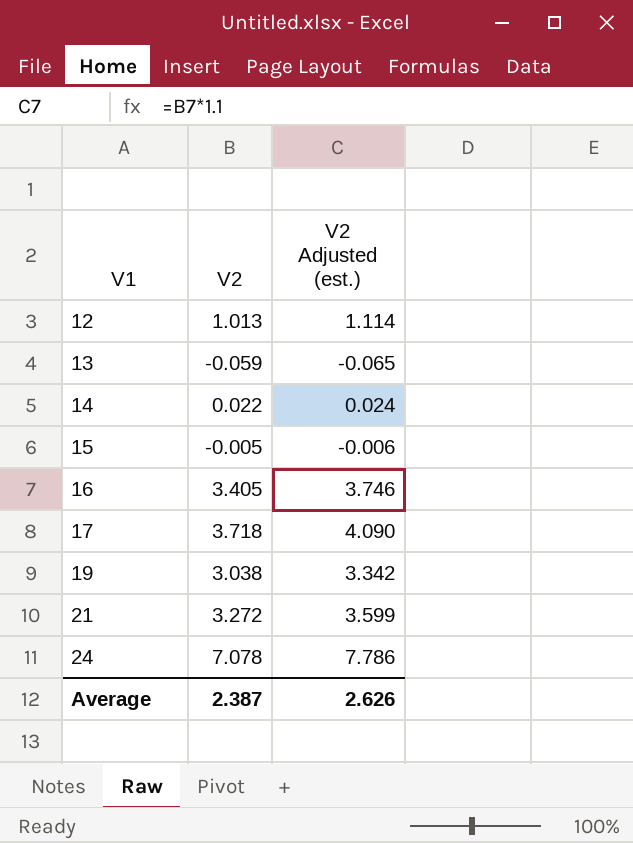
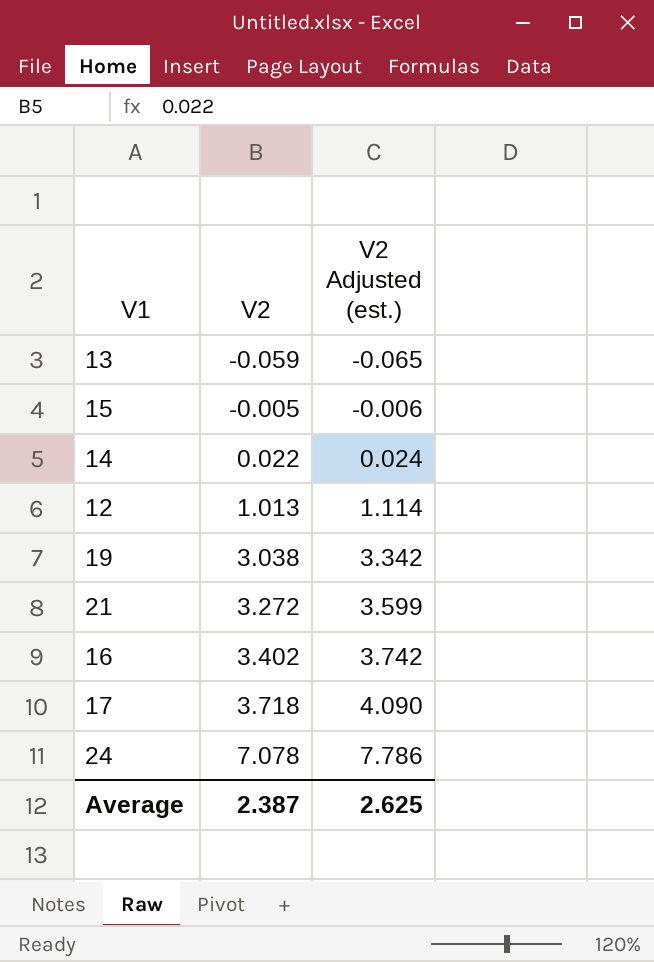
row order: V1 ascending -> V2 ascending
16 | V2: 3.405 -> 3.402
16 | V2 Adjusted (est.): 3.746 -> 3.742
Average | V2 Adjusted (est.): 2.626 -> 2.625

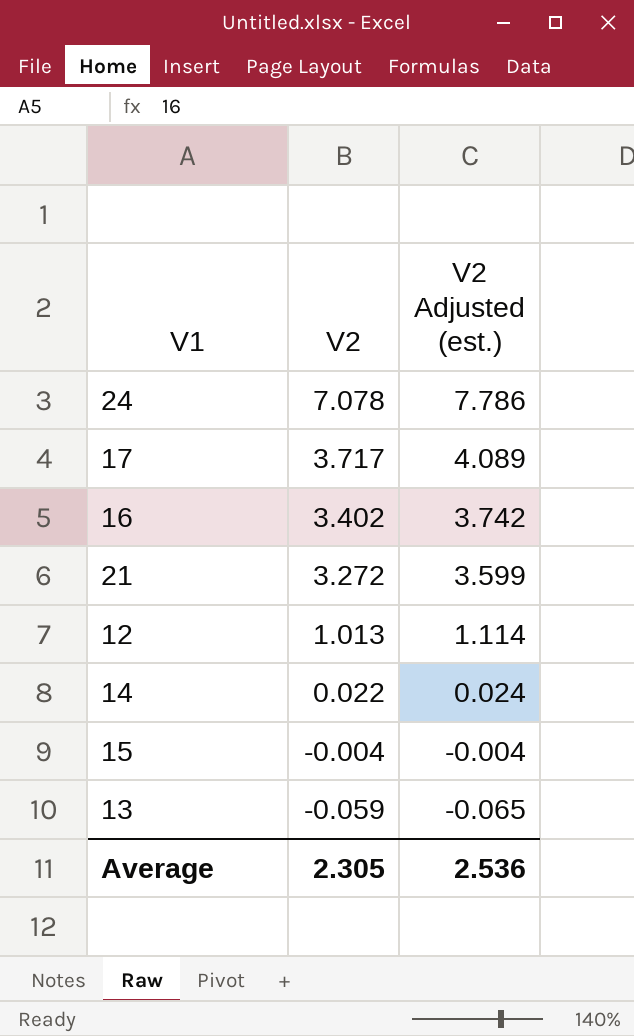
row order: V2 ascending -> V2 descending
row 19: 3.038 | 3.342 -> none
17 | V2: 3.718 -> 3.717
17 | V2 Adjusted (est.): 4.090 -> 4.089
15 | V2: -0.005 -> -0.004
15 | V2 Adjusted (est.): -0.006 -> -0.004
Average | V2: 2.387 -> 2.305
Average | V2 Adjusted (est.): 2.625 -> 2.536

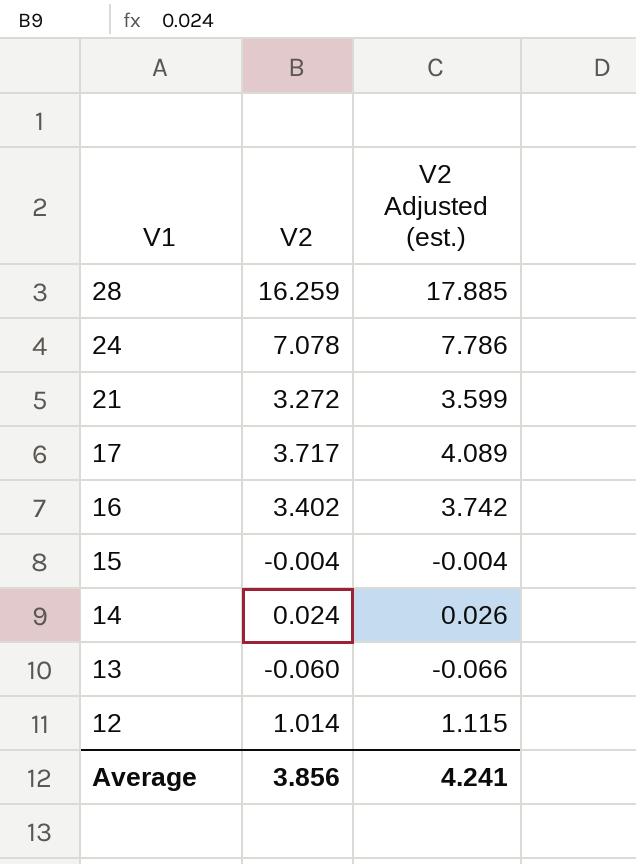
row order: V2 descending -> V1 descending
row 28: none -> 16.259 | 17.885
14 | V2: 0.022 -> 0.024
14 | V2 Adjusted (est.): 0.024 -> 0.026
13 | V2: -0.059 -> -0.060
13 | V2 Adjusted (est.): -0.065 -> -0.066
12 | V2: 1.013 -> 1.014
12 | V2 Adjusted (est.): 1.114 -> 1.115
Average | V2: 2.305 -> 3.856
Average | V2 Adjusted (est.): 2.536 -> 4.241

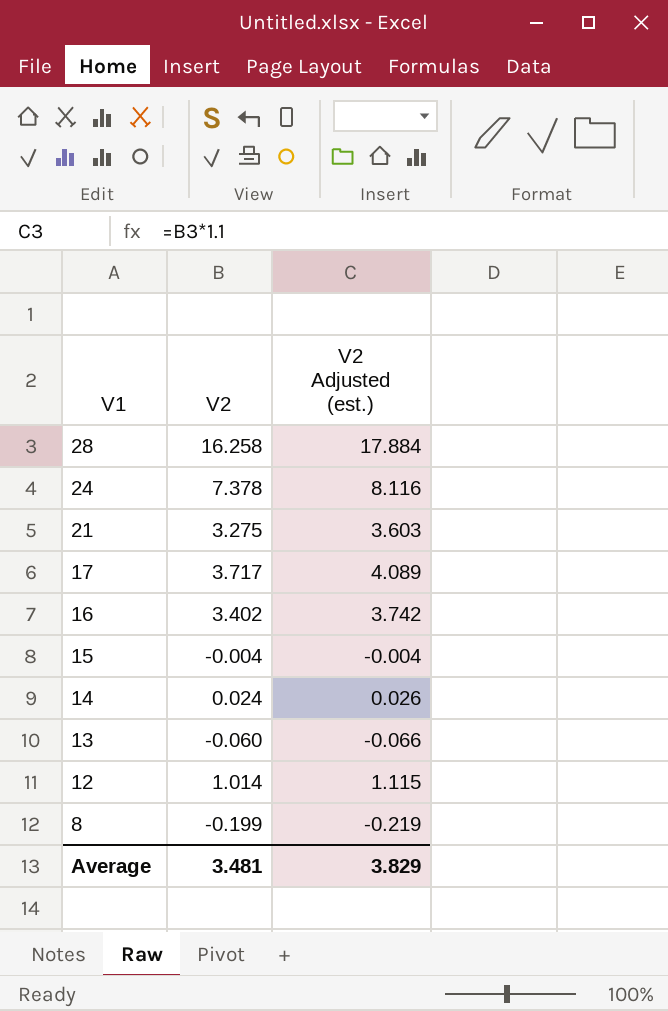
28 | V2: 16.259 -> 16.258
28 | V2 Adjusted (est.): 17.885 -> 17.884
24 | V2: 7.078 -> 7.378
24 | V2 Adjusted (est.): 7.786 -> 8.116
21 | V2: 3.272 -> 3.275
21 | V2 Adjusted (est.): 3.599 -> 3.603
row 8: none -> -0.199 | -0.219
Average | V2: 3.856 -> 3.481
Average | V2 Adjusted (est.): 4.241 -> 3.829

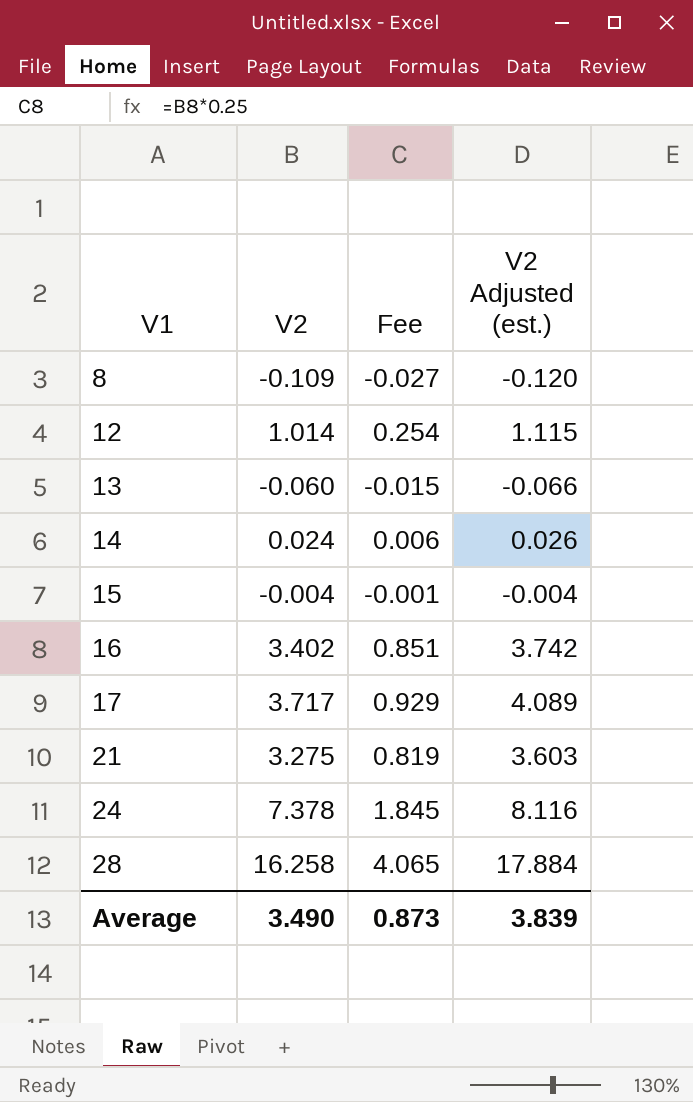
row order: V1 descending -> V1 ascending
column Fee | formula: none -> [V2] * 0.25
8 | V2: -0.199 -> -0.109
8 | V2 Adjusted (est.): -0.219 -> -0.120
Average | V2: 3.481 -> 3.490
Average | V2 Adjusted (est.): 3.829 -> 3.839

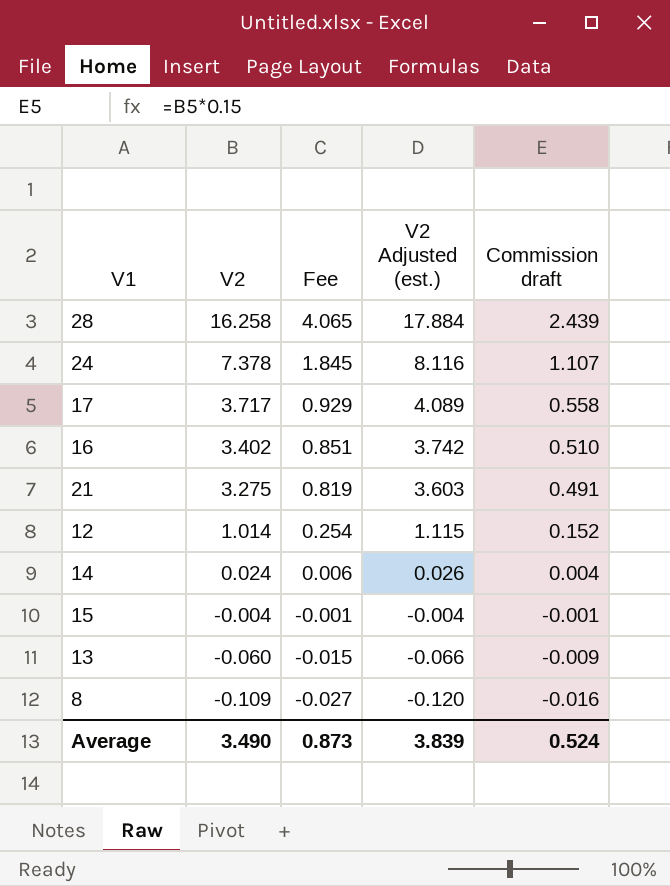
row order: V1 ascending -> V2 descending
column Commission draft | formula: none -> [V2] * 0.15

